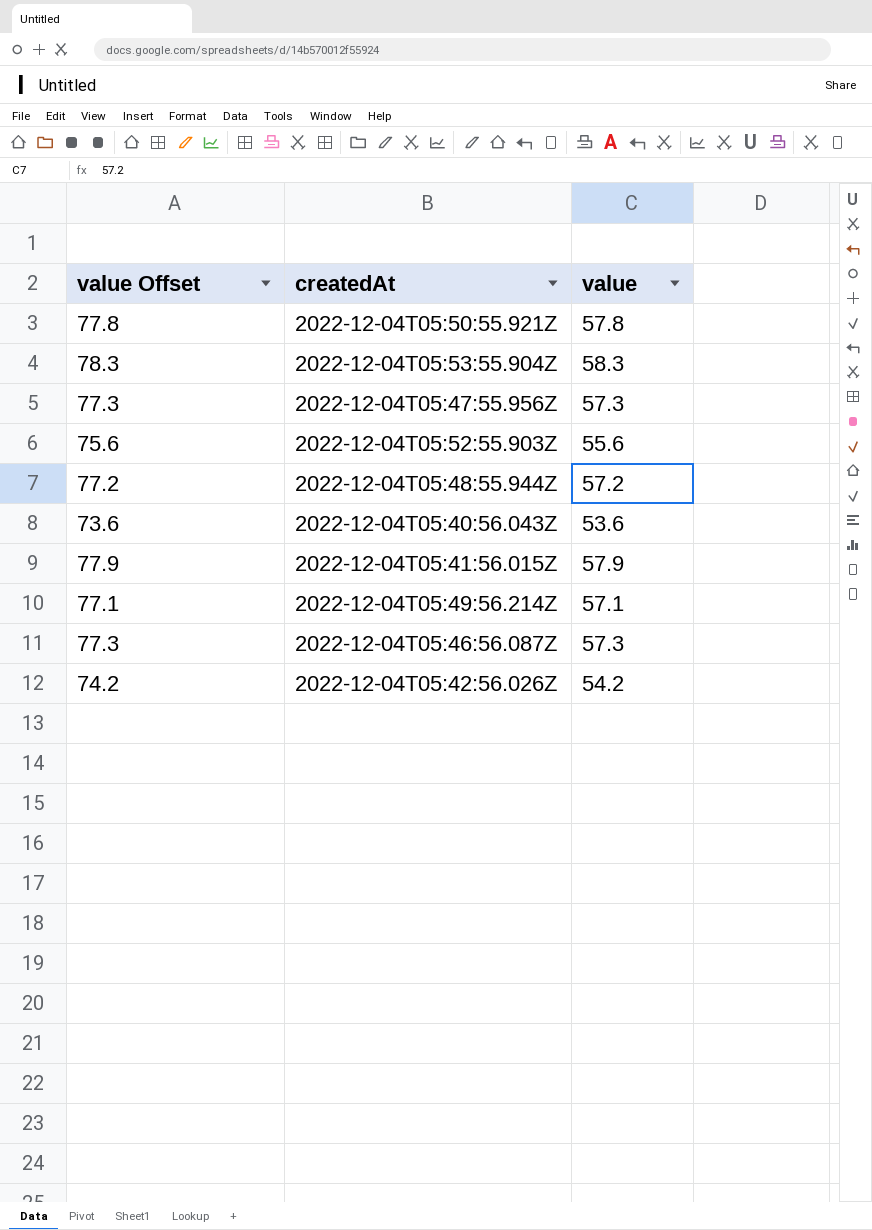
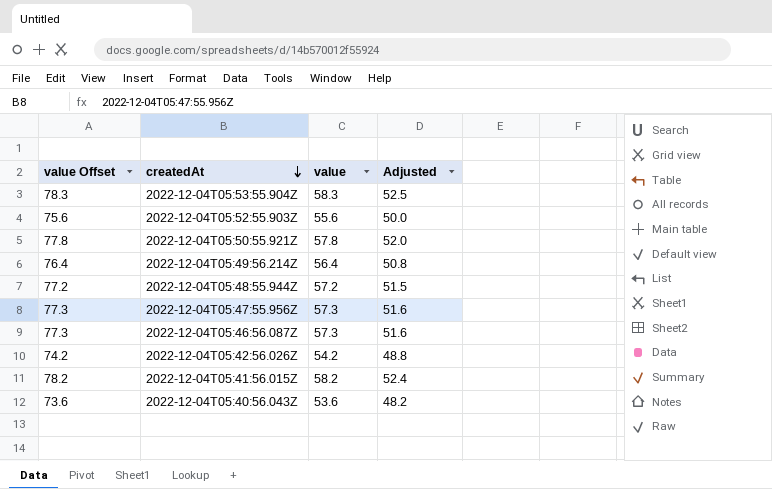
row order: none -> createdAt descending
column Adjusted | formula: none -> [value] * 0.9
2022-12-04T05:49:56.214Z | value Offset: 77.1 -> 76.4
2022-12-04T05:49:56.214Z | value: 57.1 -> 56.4
2022-12-04T05:41:56.015Z | value Offset: 77.9 -> 78.2
2022-12-04T05:41:56.015Z | value: 57.9 -> 58.2

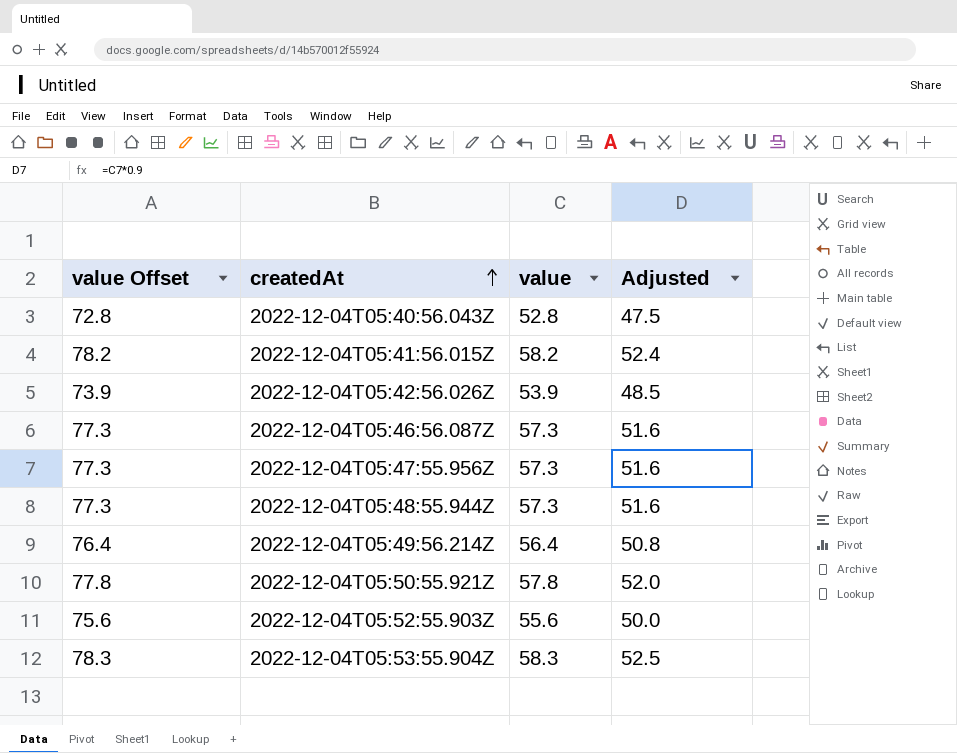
row order: createdAt descending -> createdAt ascending
2022-12-04T05:40:56.043Z | value Offset: 73.6 -> 72.8
2022-12-04T05:40:56.043Z | value: 53.6 -> 52.8
2022-12-04T05:40:56.043Z | Adjusted: 48.2 -> 47.5
2022-12-04T05:42:56.026Z | value Offset: 74.2 -> 73.9
2022-12-04T05:42:56.026Z | value: 54.2 -> 53.9
2022-12-04T05:42:56.026Z | Adjusted: 48.8 -> 48.5
2022-12-04T05:48:55.944Z | value Offset: 77.2 -> 77.3
2022-12-04T05:48:55.944Z | value: 57.2 -> 57.3
2022-12-04T05:48:55.944Z | Adjusted: 51.5 -> 51.6

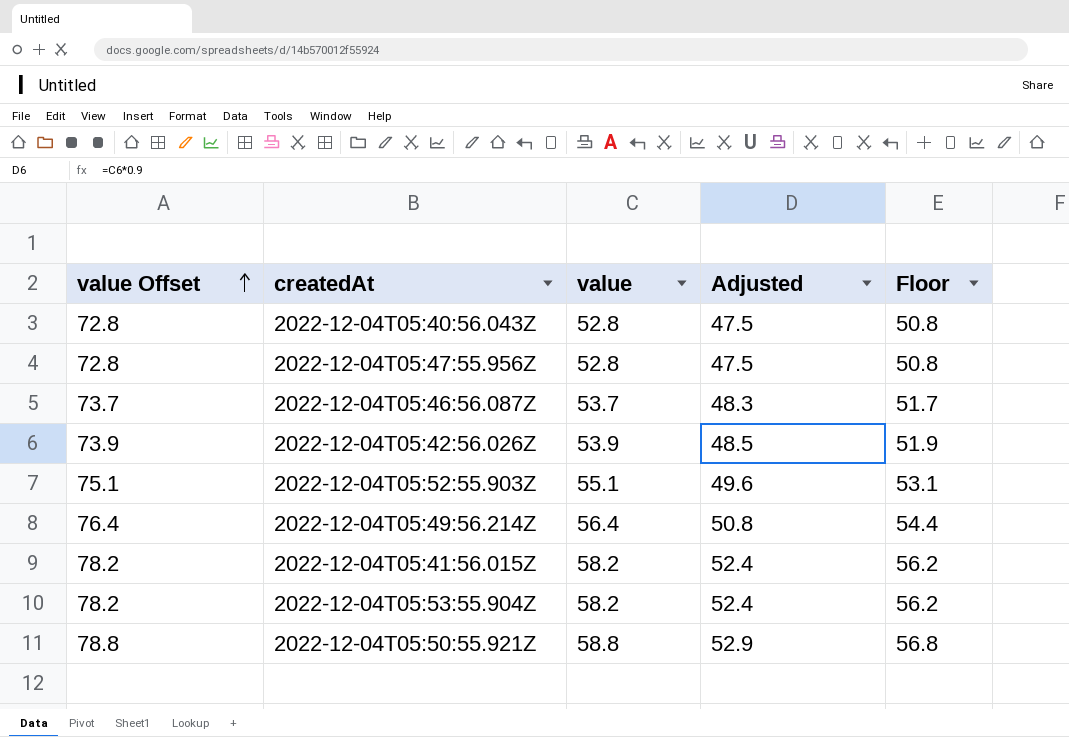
row order: createdAt ascending -> value Offset ascending
column Floor | formula: none -> [value] - 2
row 2022-12-04T05:48:55.944Z: 77.3 | 57.3 | 51.6 -> none
2022-12-04T05:47:55.956Z | value Offset: 77.3 -> 72.8
2022-12-04T05:47:55.956Z | value: 57.3 -> 52.8
2022-12-04T05:47:55.956Z | Adjusted: 51.6 -> 47.5
2022-12-04T05:46:56.087Z | value Offset: 77.3 -> 73.7
2022-12-04T05:46:56.087Z | value: 57.3 -> 53.7
2022-12-04T05:46:56.087Z | Adjusted: 51.6 -> 48.3
2022-12-04T05:52:55.903Z | value Offset: 75.6 -> 75.1
2022-12-04T05:52:55.903Z | value: 55.6 -> 55.1
2022-12-04T05:52:55.903Z | Adjusted: 50.0 -> 49.6
2022-12-04T05:53:55.904Z | value Offset: 78.3 -> 78.2
2022-12-04T05:53:55.904Z | value: 58.3 -> 58.2
2022-12-04T05:53:55.904Z | Adjusted: 52.5 -> 52.4
2022-12-04T05:50:55.921Z | value Offset: 77.8 -> 78.8
2022-12-04T05:50:55.921Z | value: 57.8 -> 58.8
2022-12-04T05:50:55.921Z | Adjusted: 52.0 -> 52.9

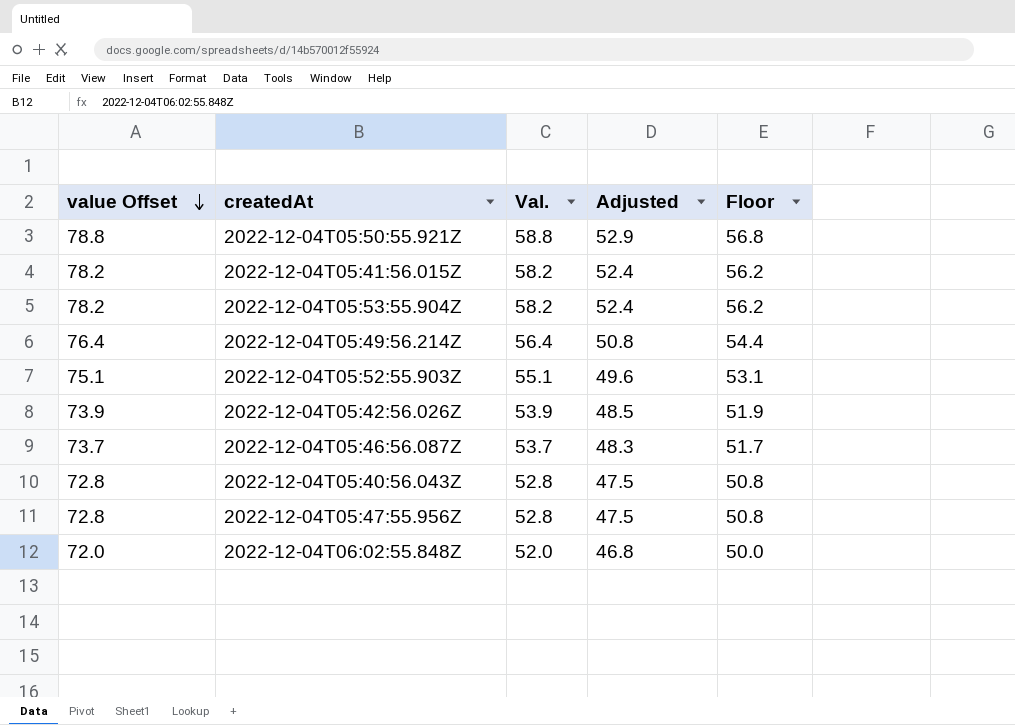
row order: value Offset ascending -> value Offset descending
column name: value -> Val.
row 2022-12-04T06:02:55.848Z: none -> 72.0 | 52.0 | 46.8 | 50.0

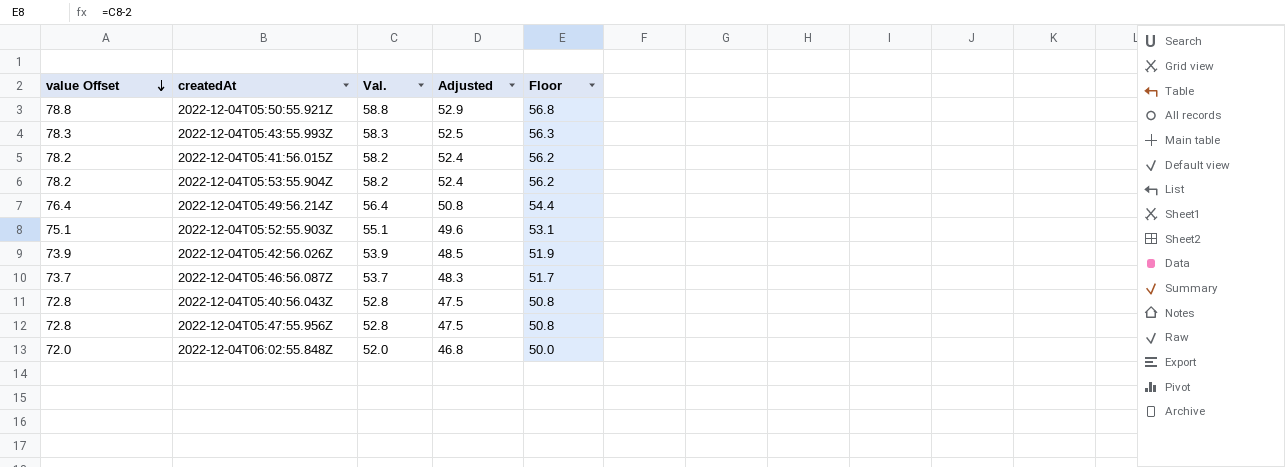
row 2022-12-04T05:43:55.993Z: none -> 78.3 | 58.3 | 52.5 | 56.3

